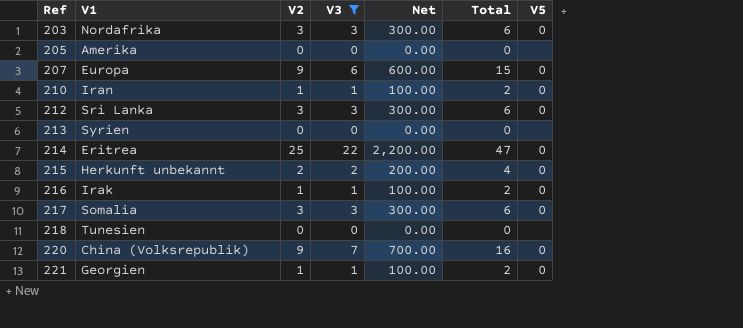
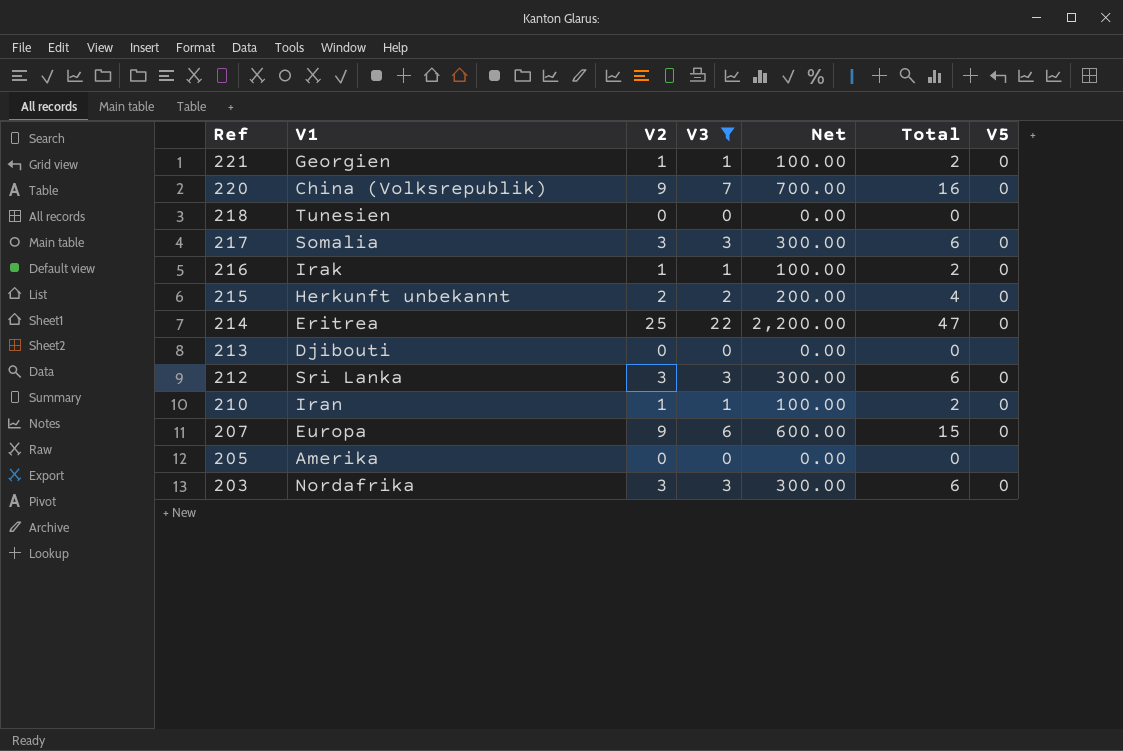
row order: Ref ascending -> Ref descending
213 | V1: Syrien -> Djibouti

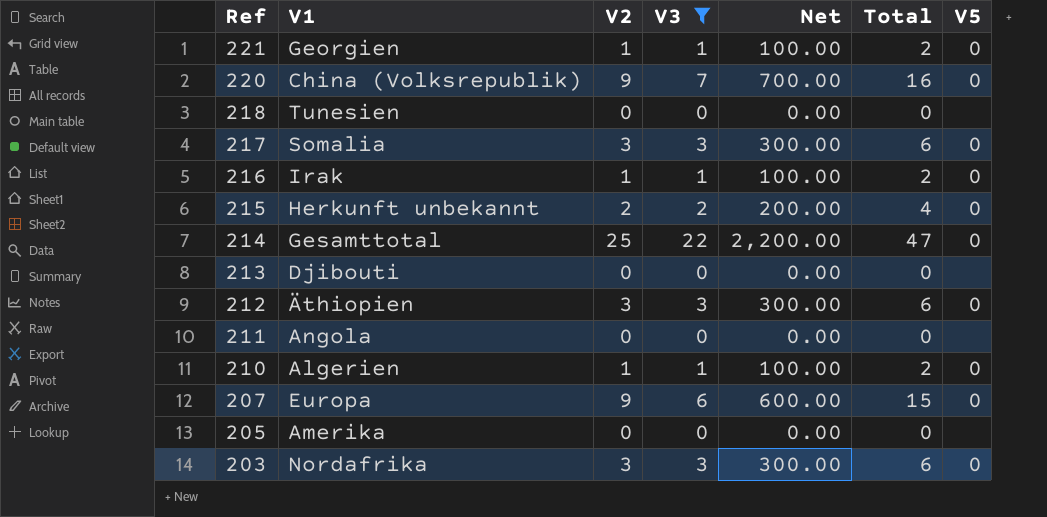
214 | V1: Eritrea -> Gesamttotal
212 | V1: Sri Lanka -> Äthiopien
row 211: none -> Angola | 0 | 0 | 0.00 | 0 | none
210 | V1: Iran -> Algerien

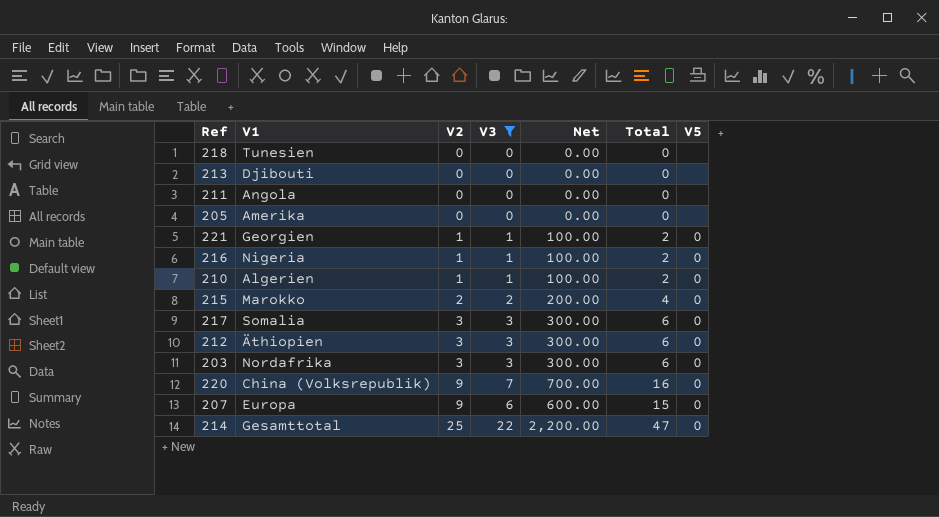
row order: Ref descending -> V2 ascending
216 | V1: Irak -> Nigeria
215 | V1: Herkunft unbekannt -> Marokko

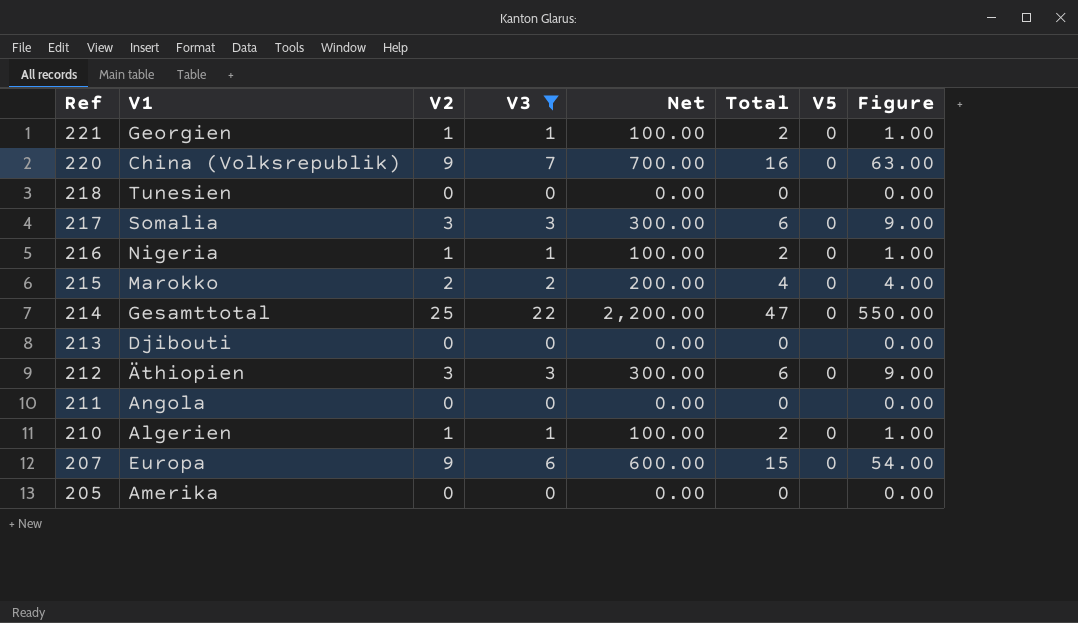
row order: V2 ascending -> Ref descending
column Figure | formula: none -> [V2] * [V3]
row 203: Nordafrika | 3 | 3 | 300.00 | 6 | 0 -> none

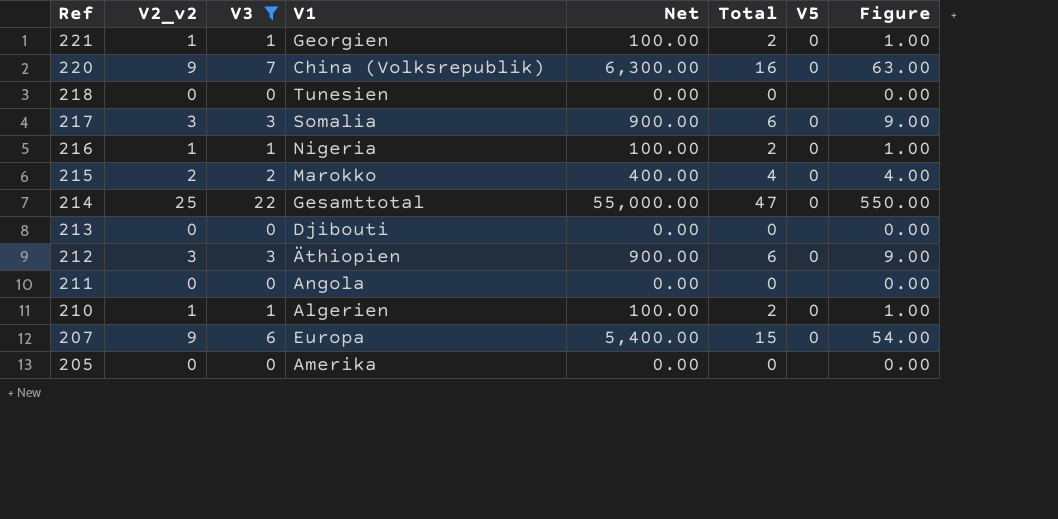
column name: V2 -> V2_v2
column V1 | position: 2 -> 4
column Net | formula: [V3] * 100 -> [Figure] * 100

